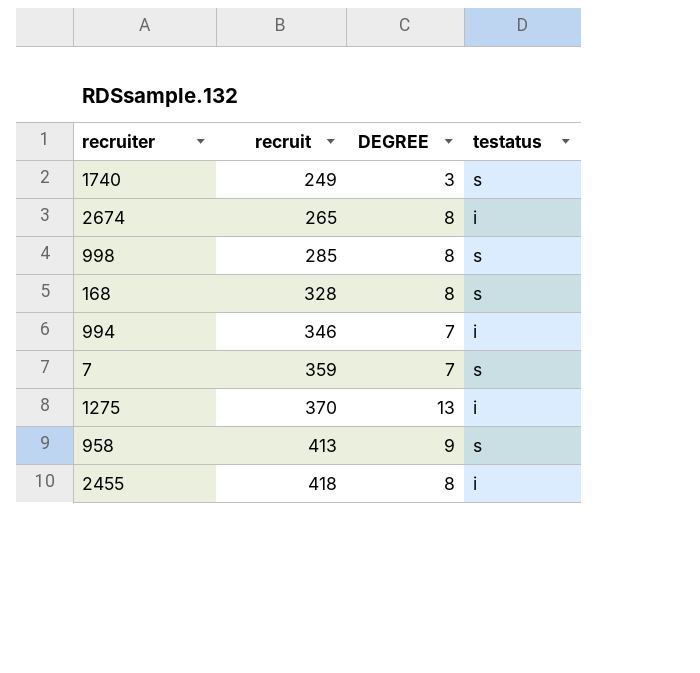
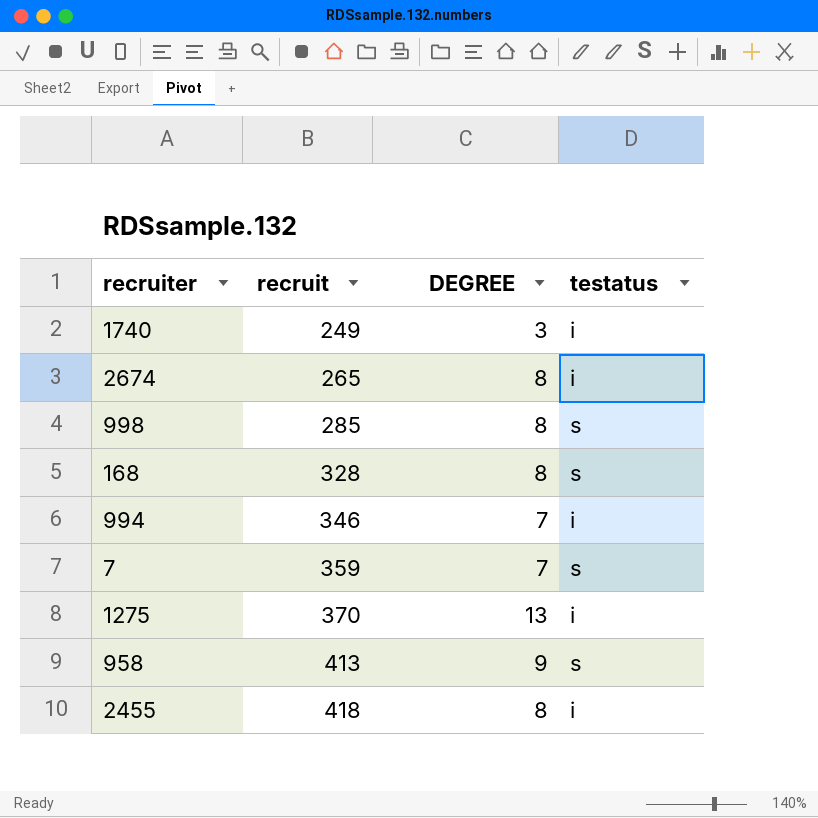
1740 | testatus: s -> i

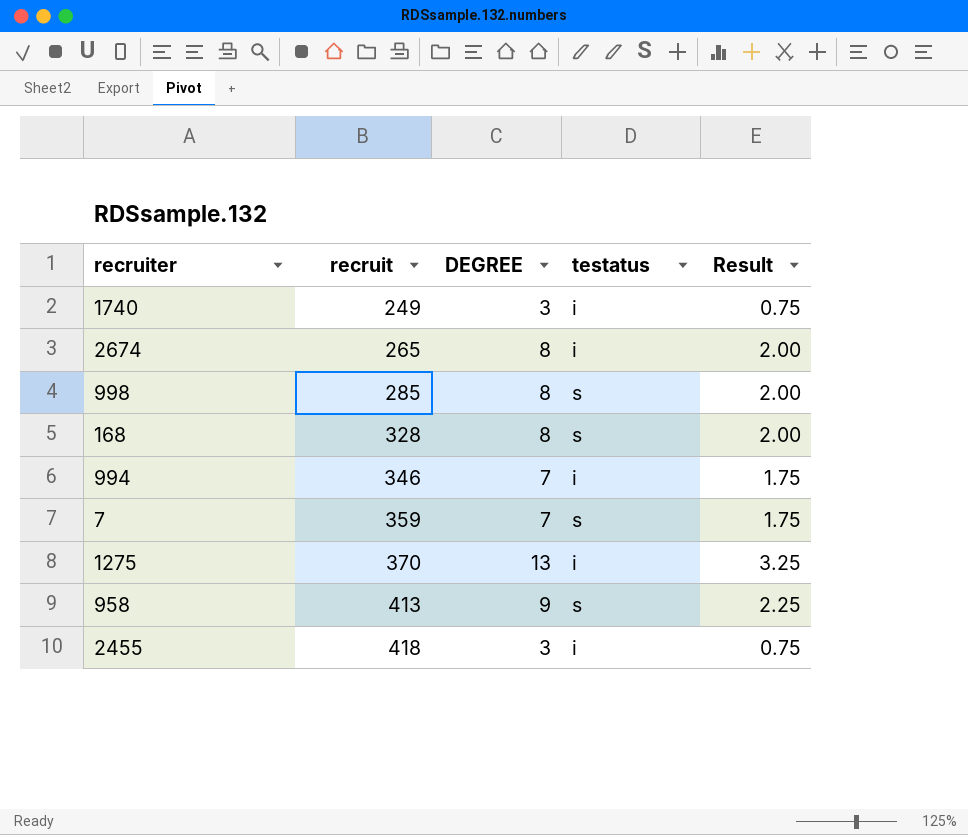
column Result | formula: none -> [DEGREE] * 0.25
2455 | DEGREE: 8 -> 3

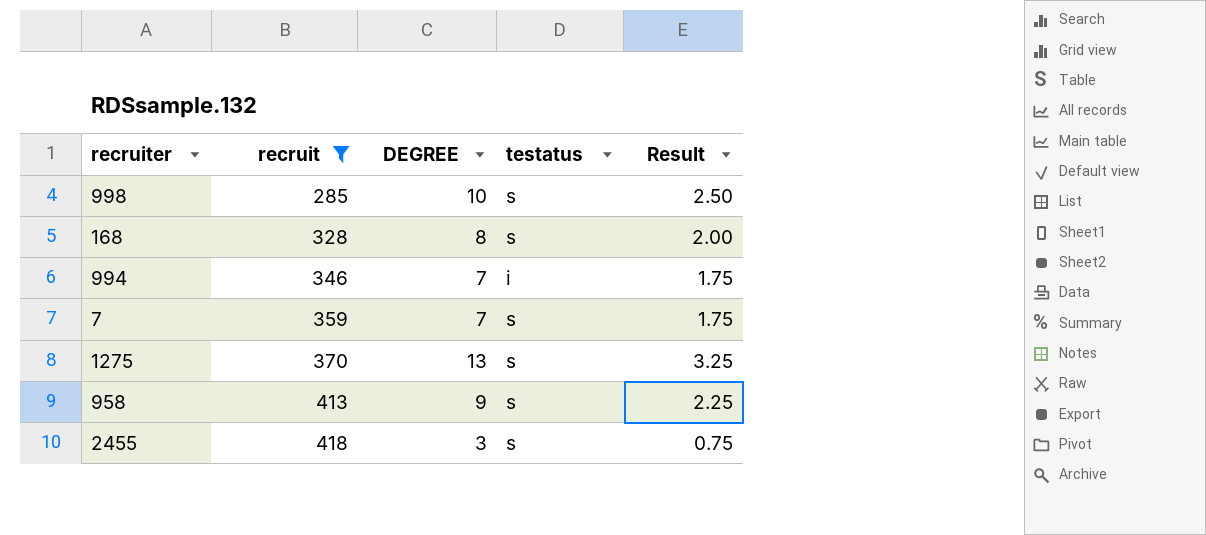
filter: none -> recruit >= 285
998 | DEGREE: 8 -> 10
998 | Result: 2.00 -> 2.50
1275 | testatus: i -> s
2455 | testatus: i -> s

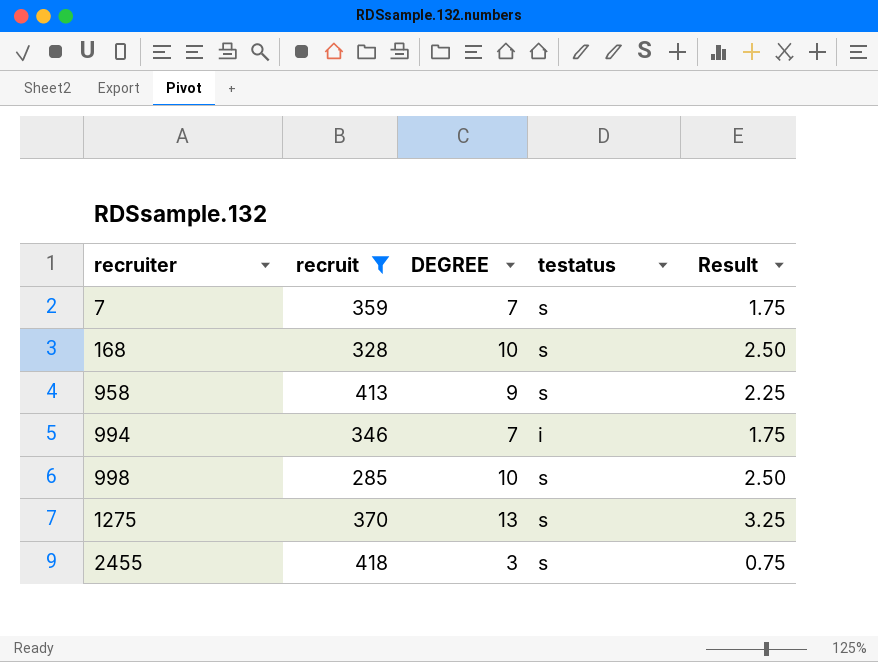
row order: recruit ascending -> recruiter ascending
168 | DEGREE: 8 -> 10
168 | Result: 2.00 -> 2.50

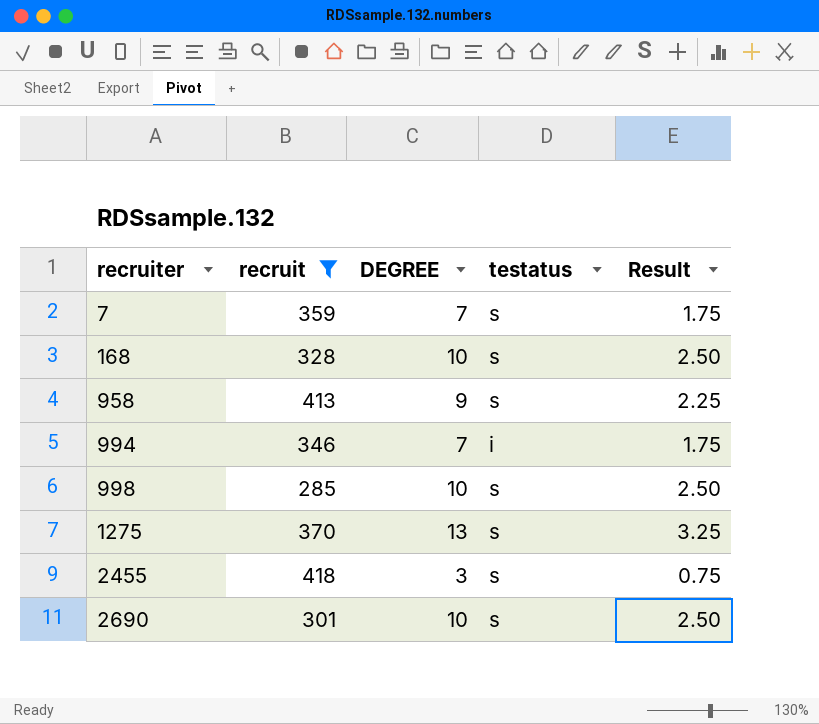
row 2690: none -> 301 | 10 | s | 2.50

